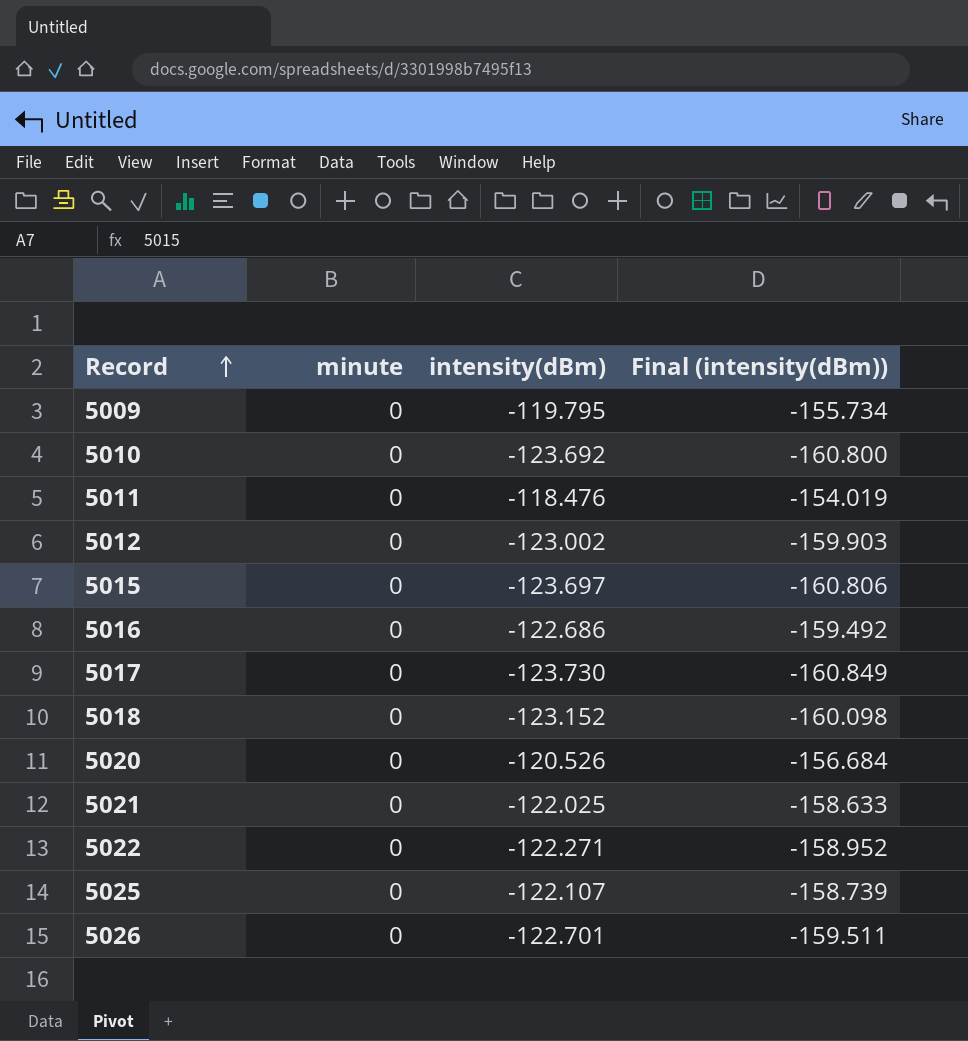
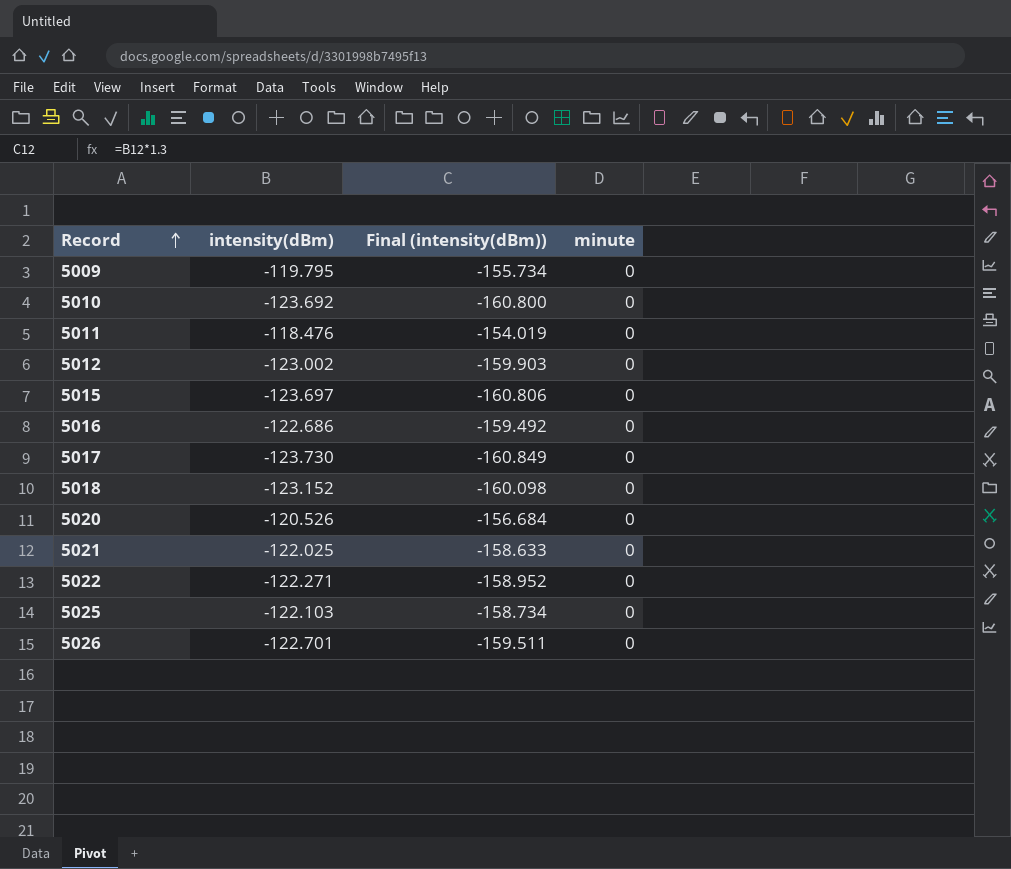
column minute | position: 2 -> 4
5025 | intensity(dBm): -122.107 -> -122.103
5025 | Final (intensity(dBm)): -158.739 -> -158.734

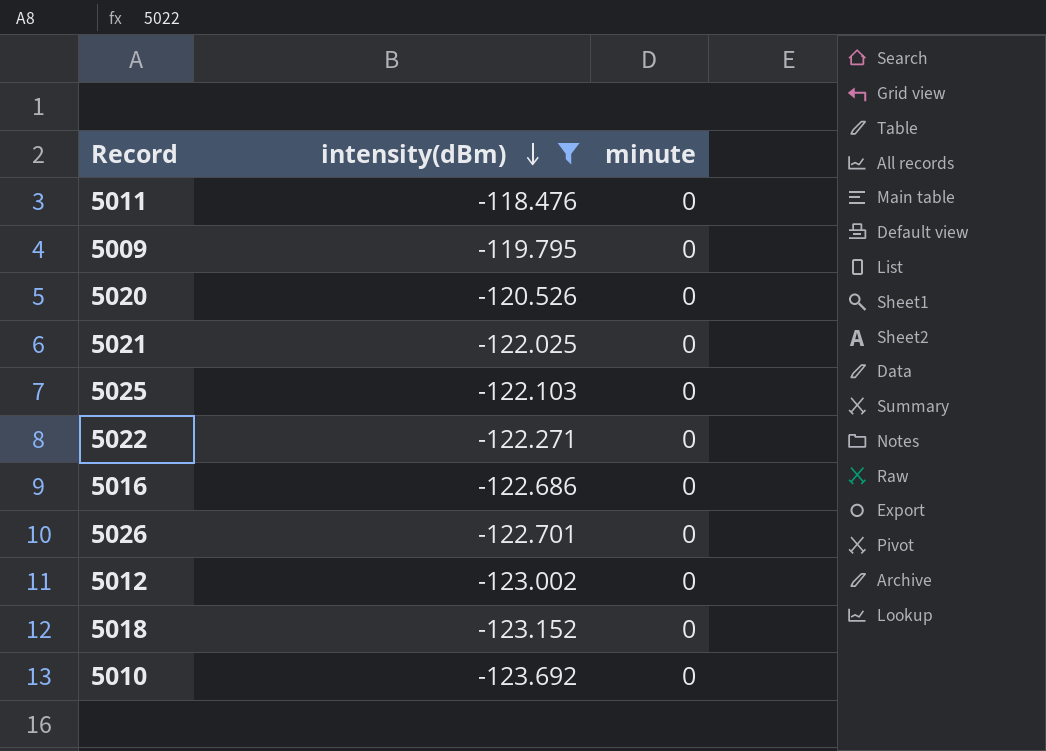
filter: none -> intensity(dBm) >= -123.692
row order: Record ascending -> intensity(dBm) descending
column Final (intensity(dBm)) | formula: [intensity(dBm)] * 1.3 -> none

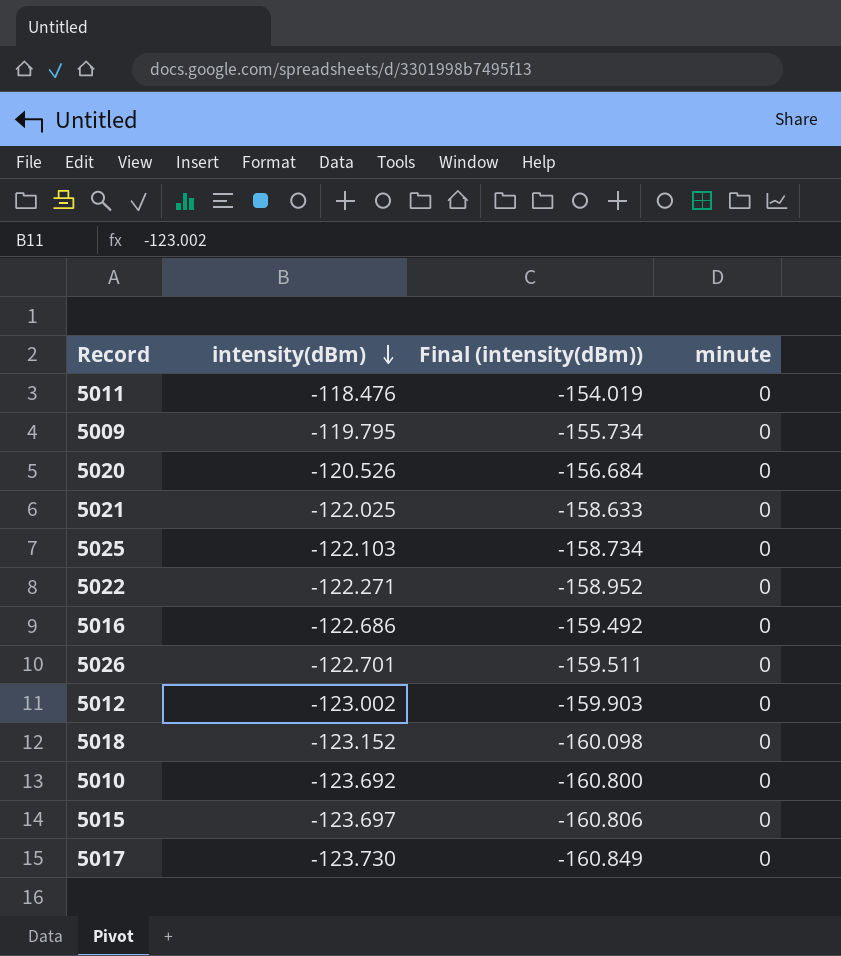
filter: intensity(dBm) >= -123.692 -> none
column Final (intensity(dBm)) | formula: none -> [intensity(dBm)] * 1.3

